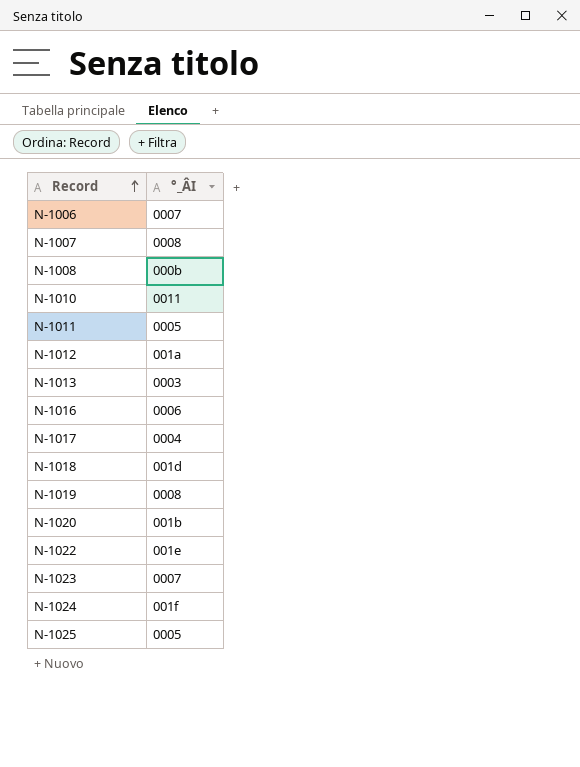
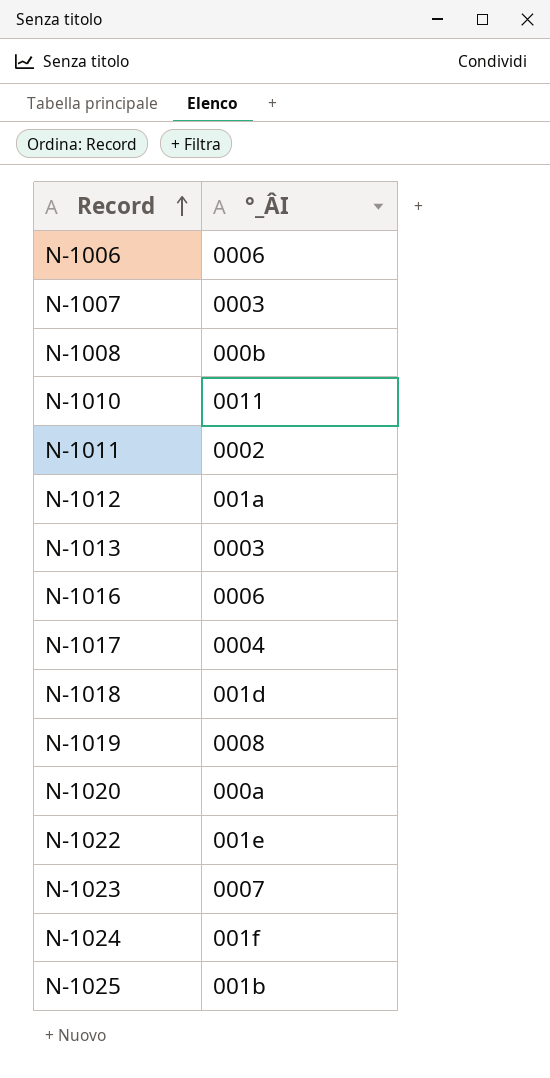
N-1006 | °_ÂI: 0007 -> 0006
N-1007 | °_ÂI: 0008 -> 0003
N-1011 | °_ÂI: 0005 -> 0002
N-1020 | °_ÂI: 001b -> 000a
N-1025 | °_ÂI: 0005 -> 001b

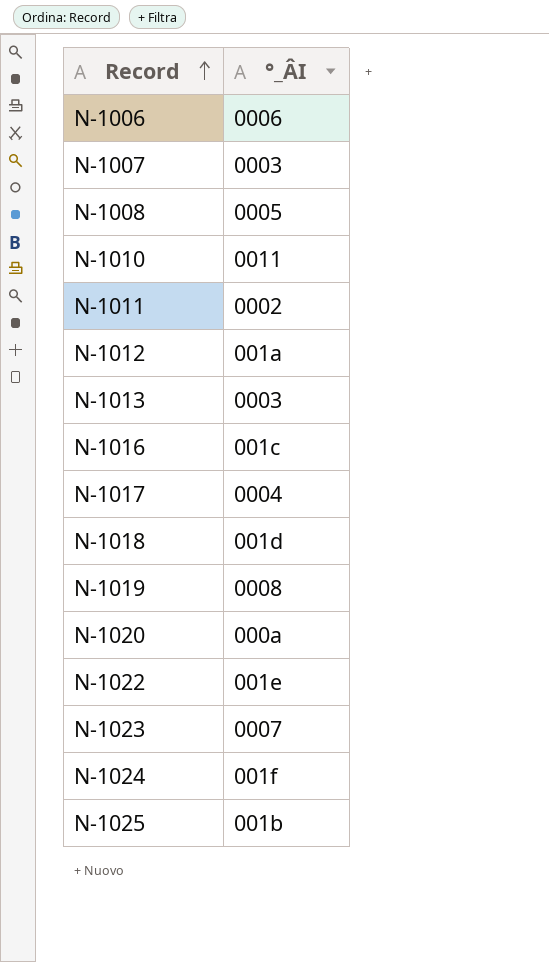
N-1008 | °_ÂI: 000b -> 0005
N-1016 | °_ÂI: 0006 -> 001c

